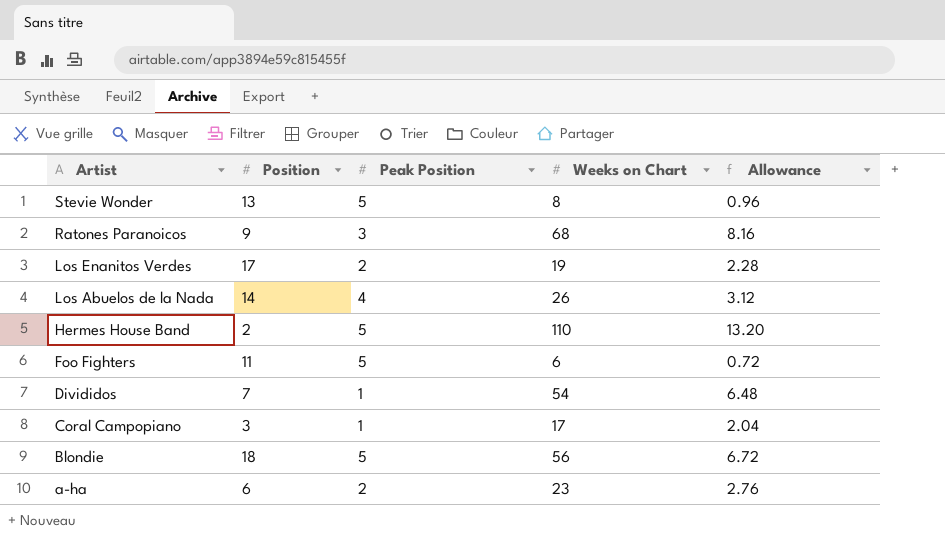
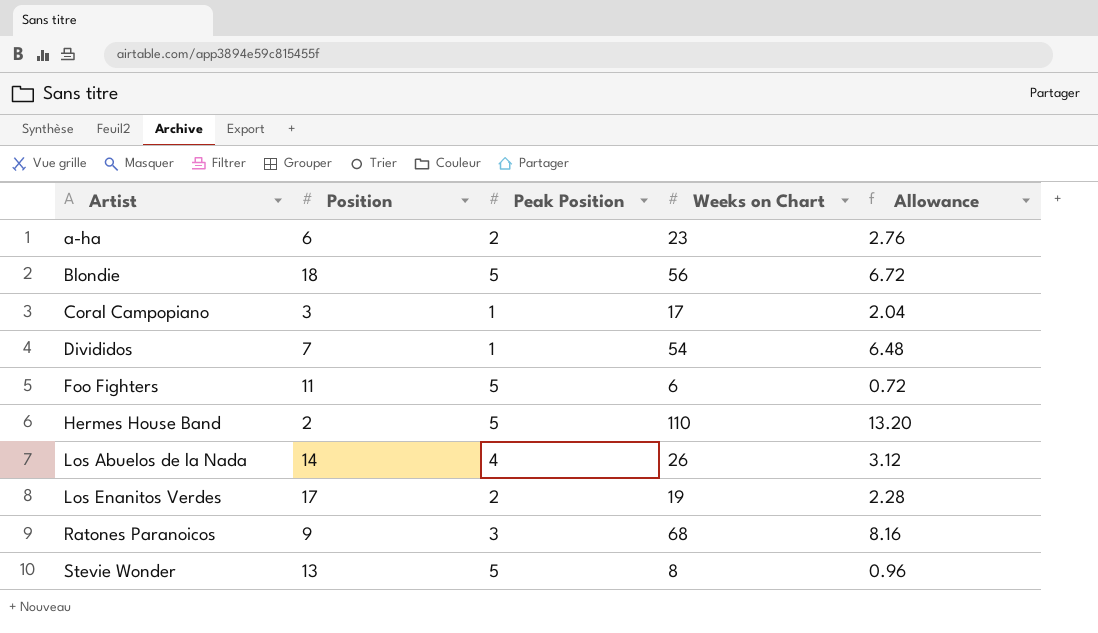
row order: Artist descending -> Artist ascending

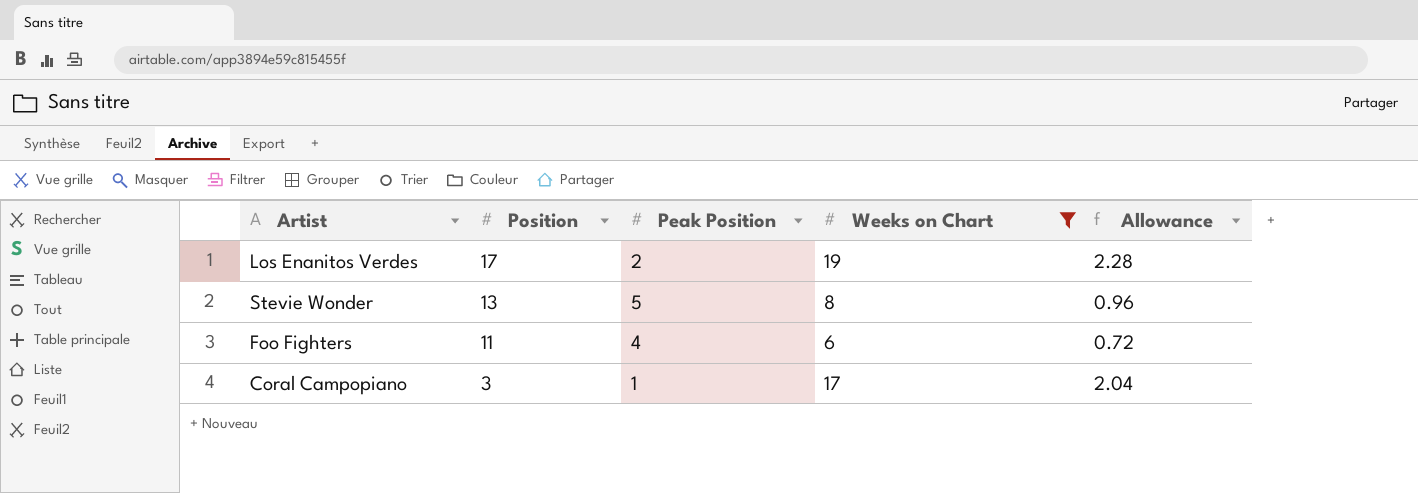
filter: none -> Weeks on Chart <= 19
row order: Artist ascending -> Position descending
Foo Fighters | Peak Position: 5 -> 4

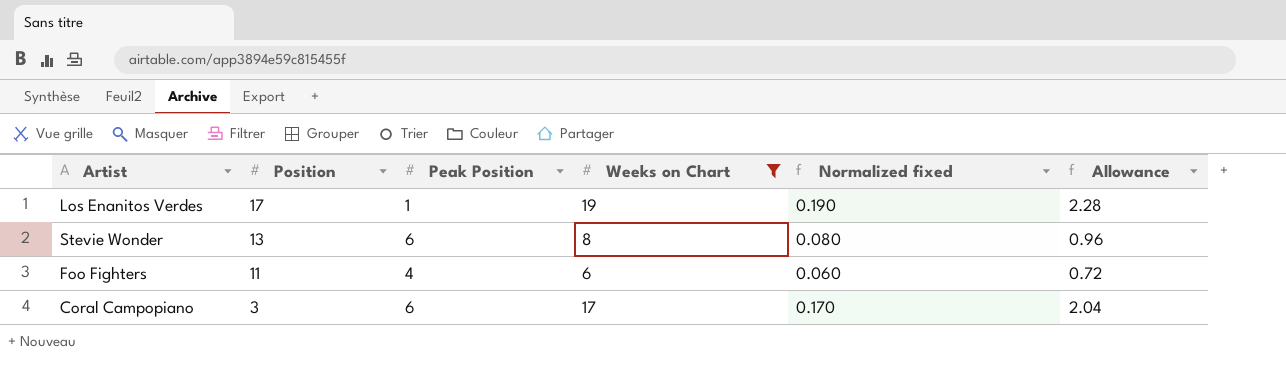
column Normalized fixed | formula: none -> [Weeks on Chart] * 0.01
Los Enanitos Verdes | Peak Position: 2 -> 1
Stevie Wonder | Peak Position: 5 -> 6
Coral Campopiano | Peak Position: 1 -> 6

